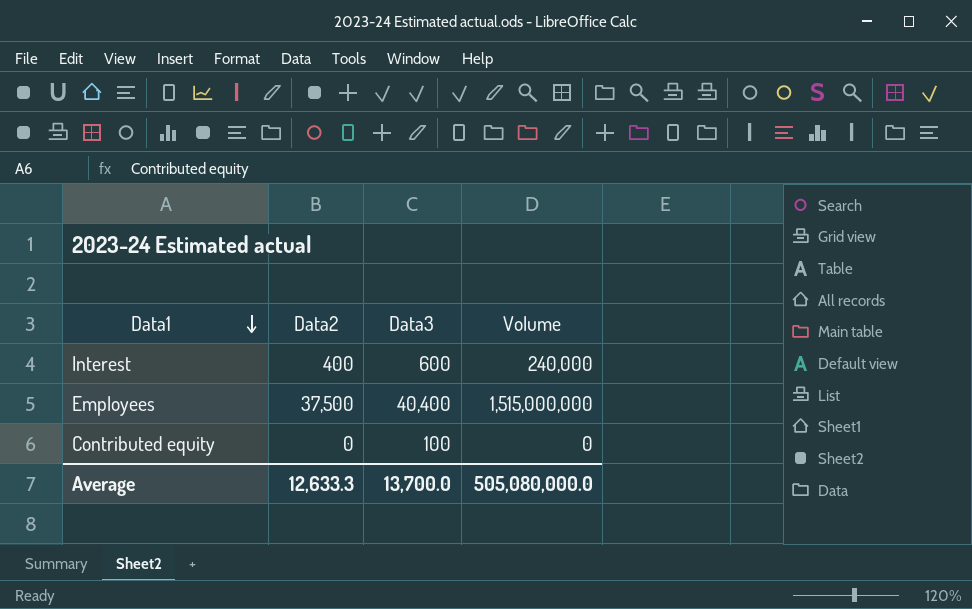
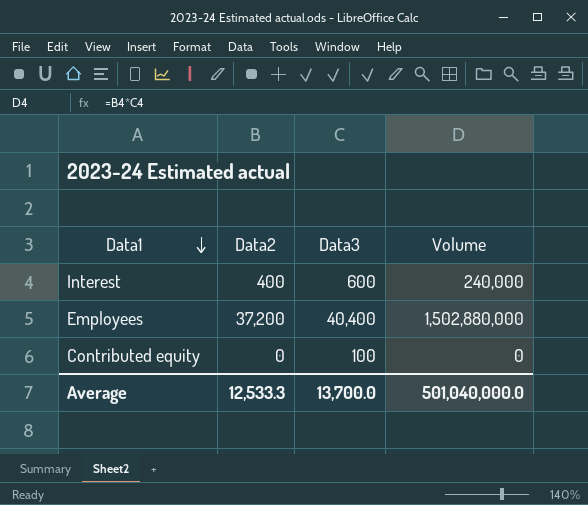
Employees | Data2: 37,500 -> 37,200
Employees | Volume: 1,515,000,000 -> 1,502,880,000
Average | Data2: 12,633.3 -> 12,533.3
Average | Volume: 505,080,000.0 -> 501,040,000.0

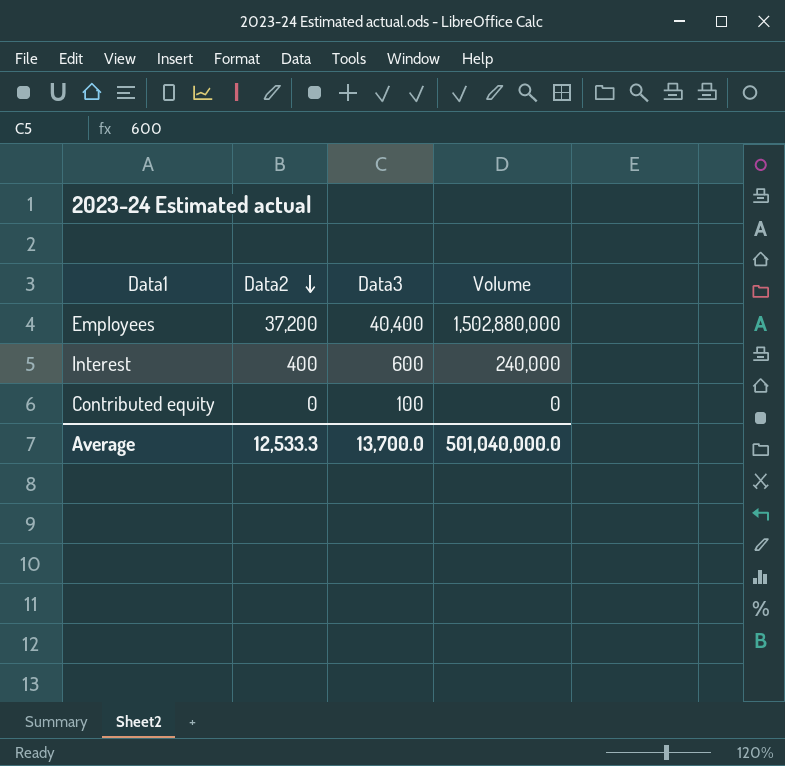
row order: Data1 descending -> Data2 descending

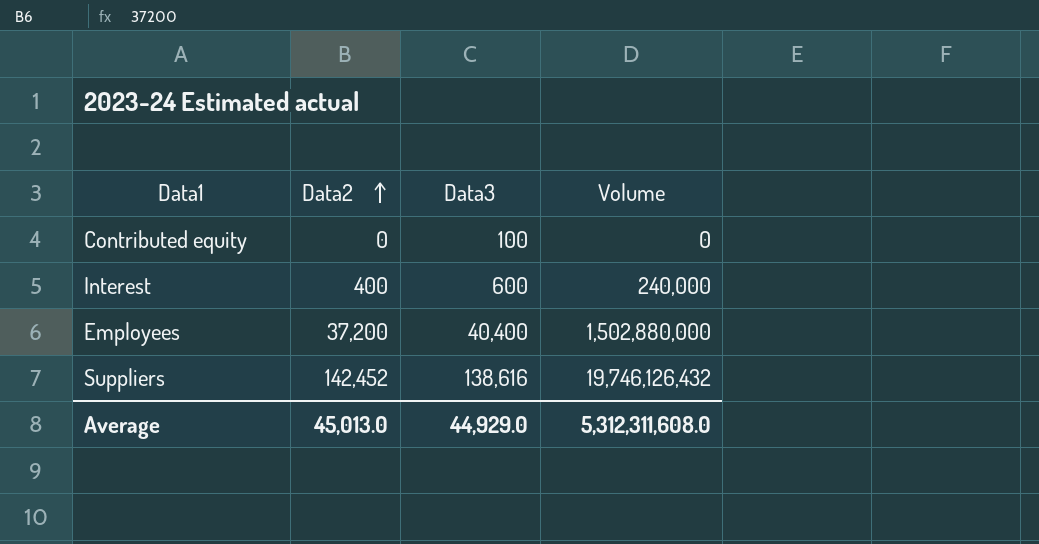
row order: Data2 descending -> Data2 ascending
row Suppliers: none -> 142,452 | 138,616 | 19,746,126,432
Average | Data2: 12,533.3 -> 45,013.0
Average | Data3: 13,700.0 -> 44,929.0
Average | Volume: 501,040,000.0 -> 5,312,311,608.0

